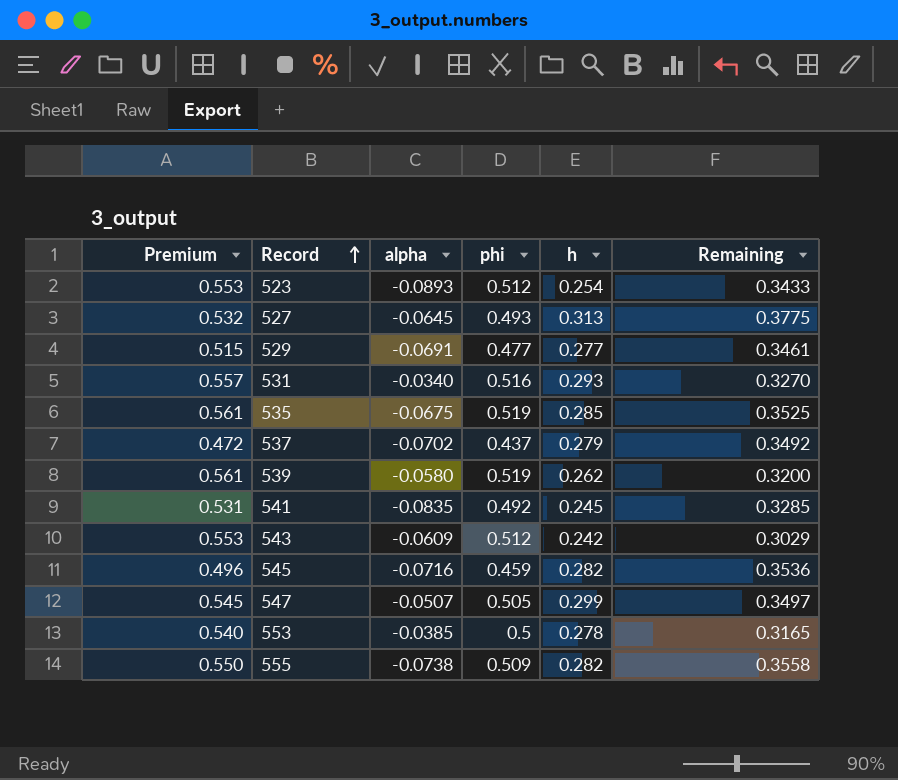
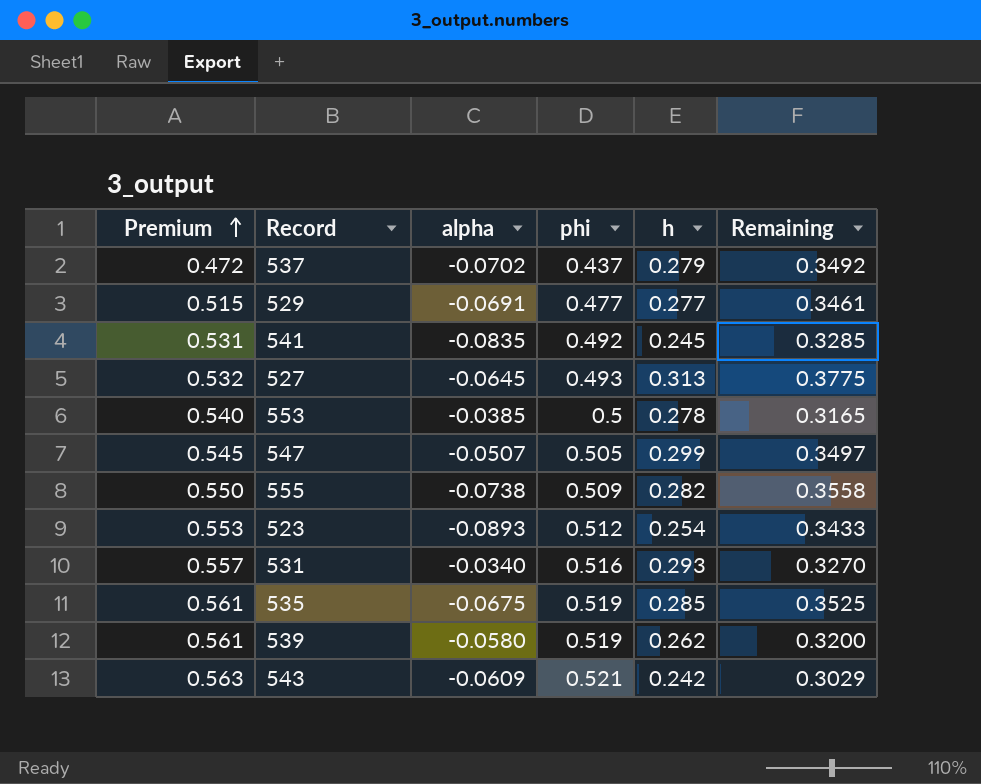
row order: Record ascending -> Premium ascending
row 545: 0.496 | -0.0716 | 0.459 | 0.282 | 0.3536 -> none
543 | Premium: 0.553 -> 0.563
543 | phi: 0.512 -> 0.521

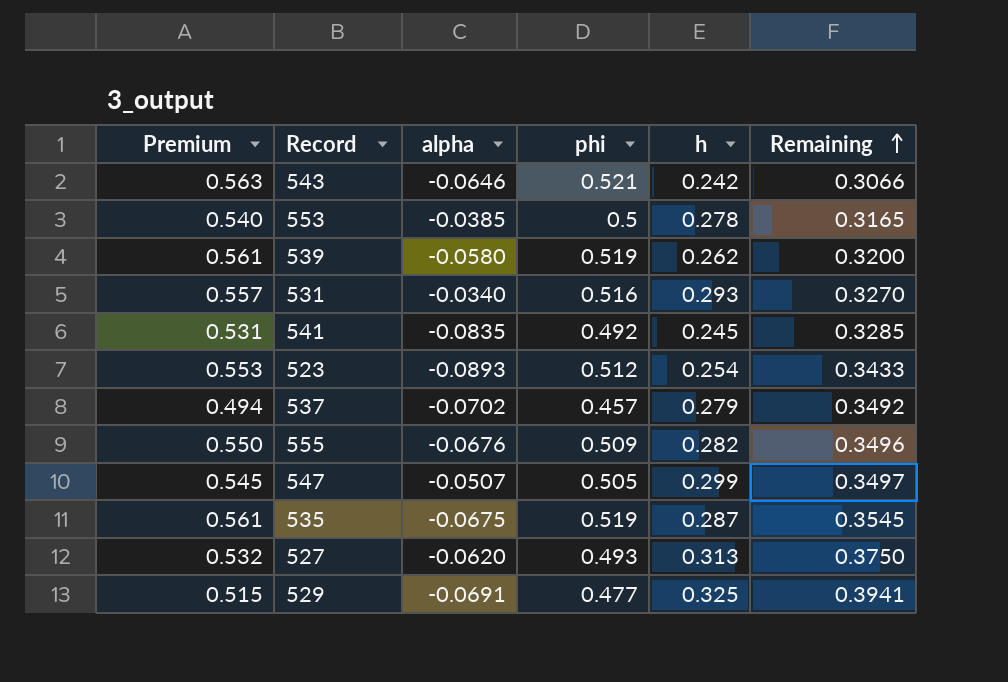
row order: Premium ascending -> Remaining ascending
543 | alpha: -0.0609 -> -0.0646
543 | Remaining: 0.3029 -> 0.3066
537 | Premium: 0.472 -> 0.494
537 | phi: 0.437 -> 0.457
555 | alpha: -0.0738 -> -0.0676
555 | Remaining: 0.3558 -> 0.3496
535 | h: 0.285 -> 0.287
535 | Remaining: 0.3525 -> 0.3545
527 | alpha: -0.0645 -> -0.0620
527 | Remaining: 0.3775 -> 0.3750
529 | h: 0.277 -> 0.325
529 | Remaining: 0.3461 -> 0.3941

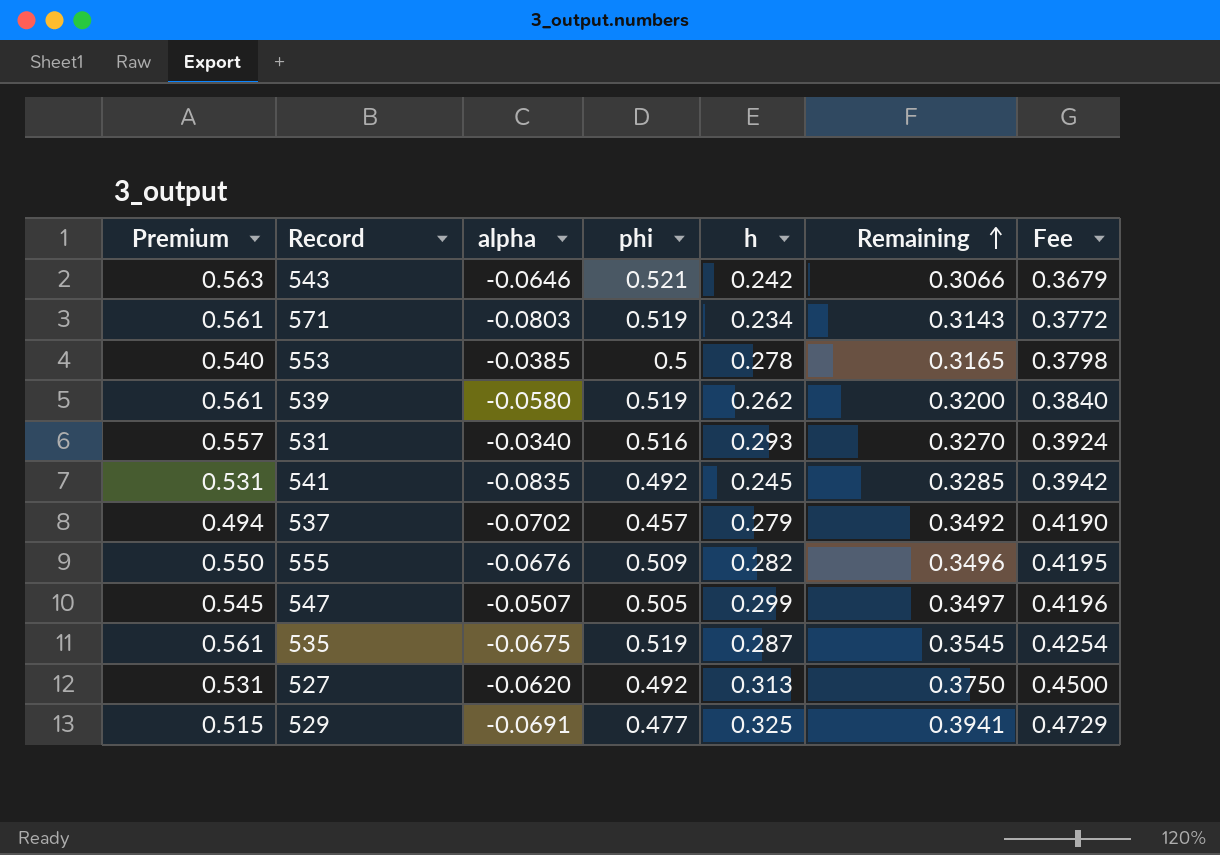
column Fee | formula: none -> [Remaining] * 1.2
row 523: 0.553 | -0.0893 | 0.512 | 0.254 | 0.3433 -> none
row 571: none -> 0.561 | -0.0803 | 0.519 | 0.234 | 0.3143 | 0.3772
527 | Premium: 0.532 -> 0.531
527 | phi: 0.493 -> 0.492

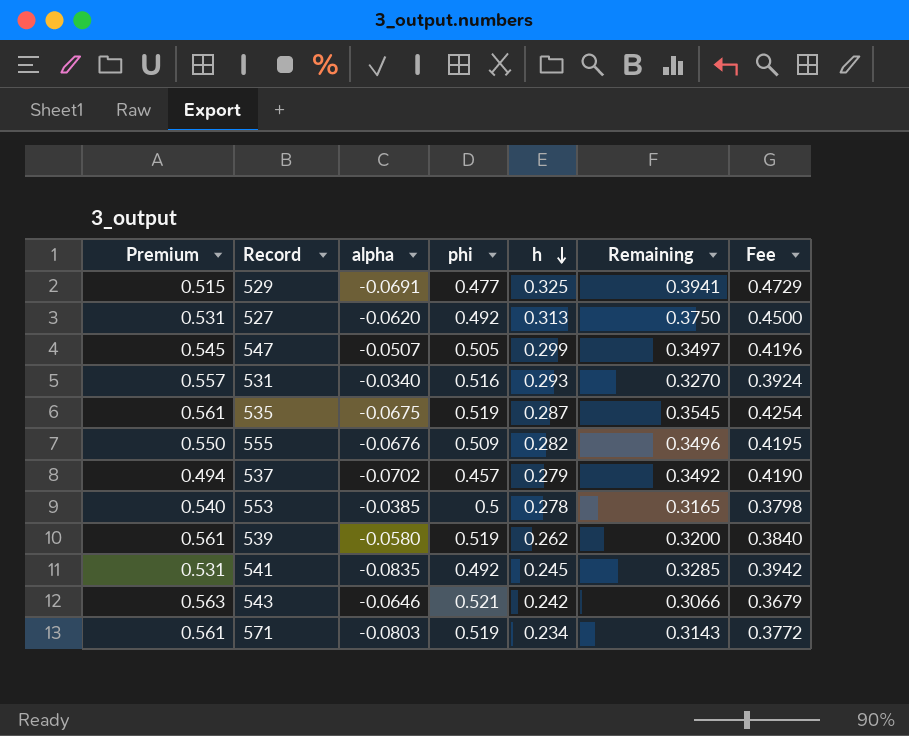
row order: Remaining ascending -> h descending

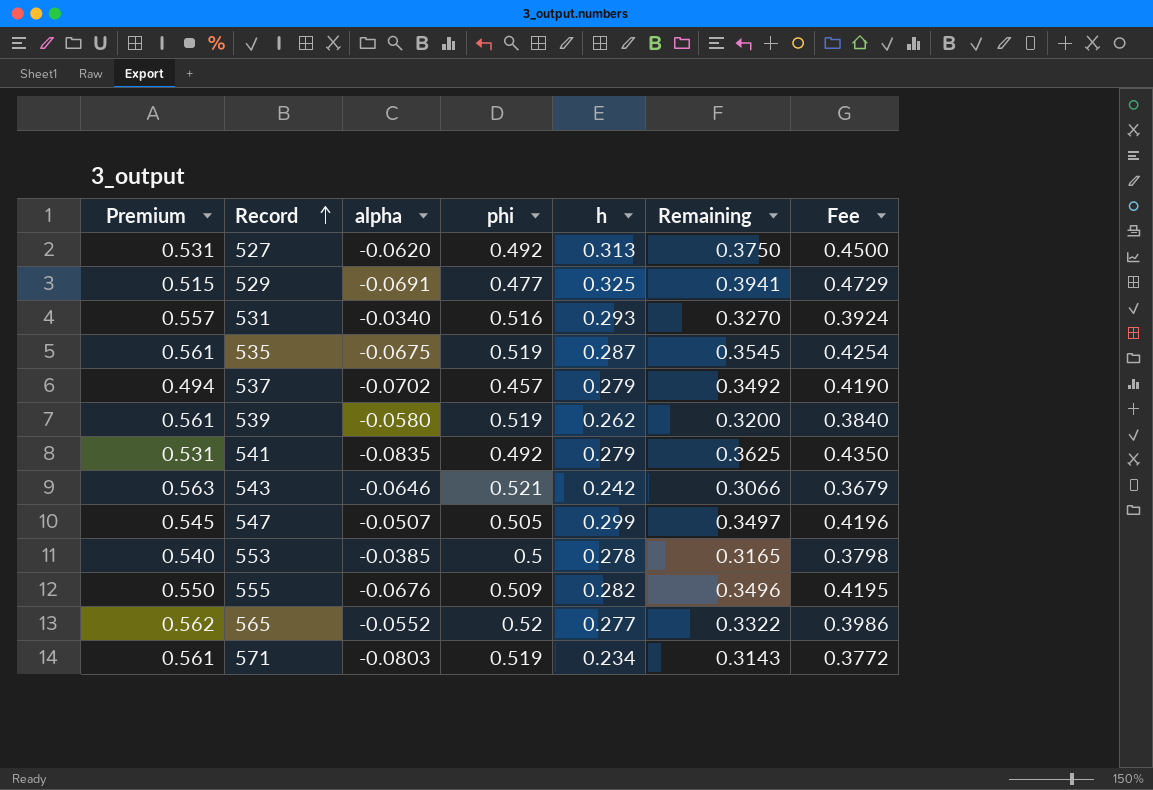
row order: h descending -> Record ascending
541 | h: 0.245 -> 0.279
541 | Remaining: 0.3285 -> 0.3625
541 | Fee: 0.3942 -> 0.4350
row 565: none -> 0.562 | -0.0552 | 0.52 | 0.277 | 0.3322 | 0.3986

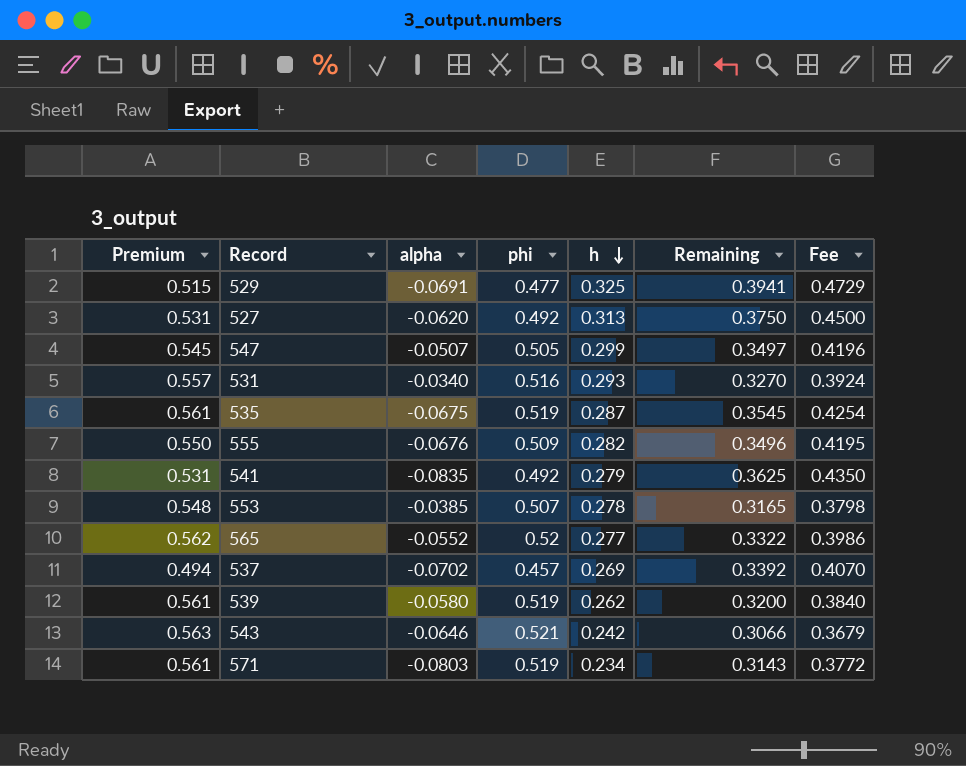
row order: Record ascending -> h descending
553 | Premium: 0.540 -> 0.548
553 | phi: 0.5 -> 0.507
537 | h: 0.279 -> 0.269
537 | Remaining: 0.3492 -> 0.3392
537 | Fee: 0.4190 -> 0.4070

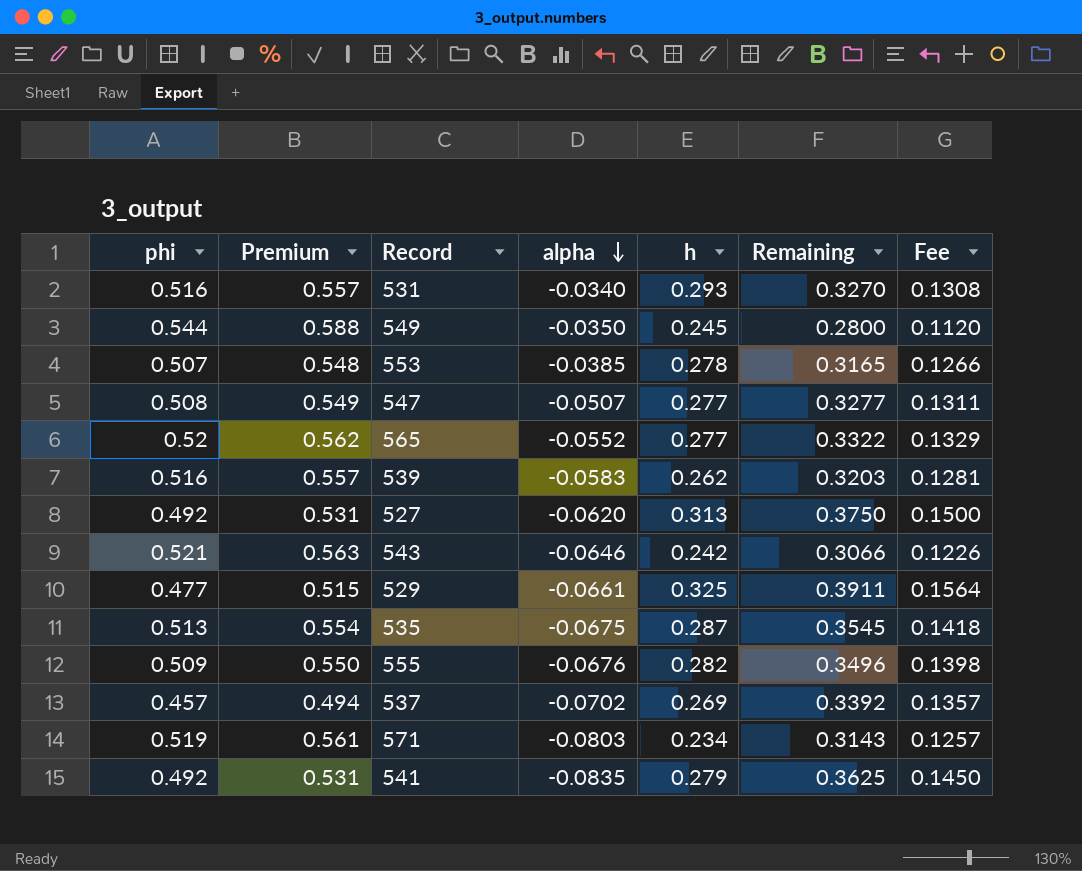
row order: h descending -> alpha descending
column phi | position: 4 -> 1
column Fee | formula: [Remaining] * 1.2 -> [Remaining] * 0.4
row 549: none -> 0.544 | 0.588 | -0.0350 | 0.245 | 0.2800 | 0.1120
547 | phi: 0.505 -> 0.508
547 | Premium: 0.545 -> 0.549
547 | h: 0.299 -> 0.277
547 | Remaining: 0.3497 -> 0.3277
539 | phi: 0.519 -> 0.516
539 | Premium: 0.561 -> 0.557
539 | alpha: -0.0580 -> -0.0583
539 | Remaining: 0.3200 -> 0.3203
529 | alpha: -0.0691 -> -0.0661
529 | Remaining: 0.3941 -> 0.3911
535 | phi: 0.519 -> 0.513
535 | Premium: 0.561 -> 0.554

